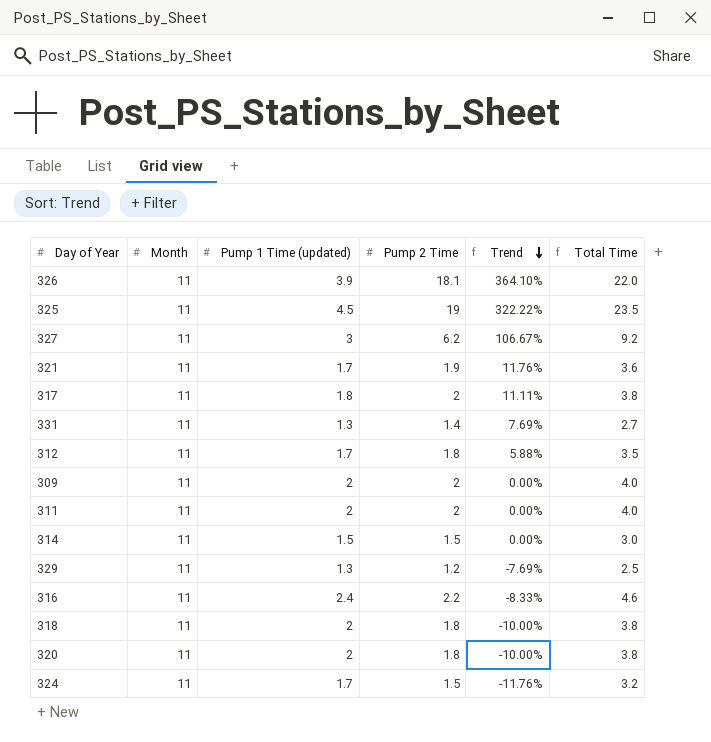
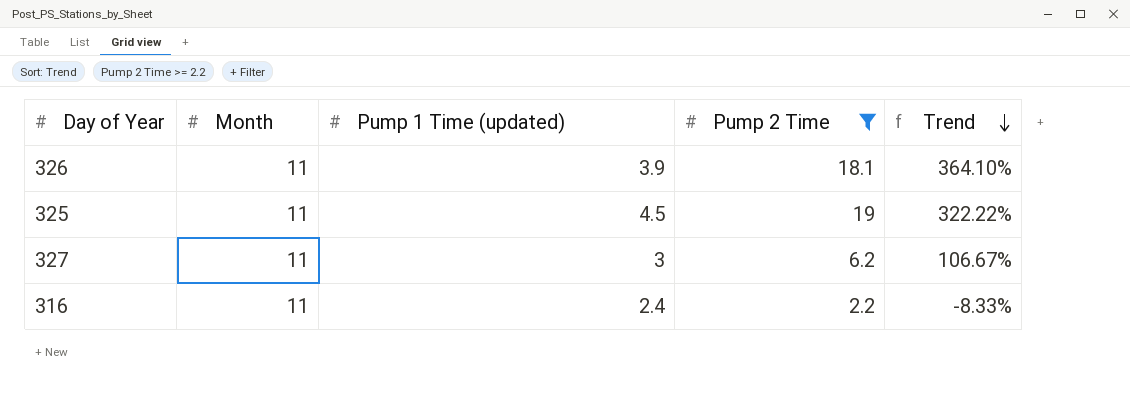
filter: none -> Pump 2 Time >= 2.2
column Total Time | formula: [Pump 1 Time (updated)] + [Pump 2 Time] -> none

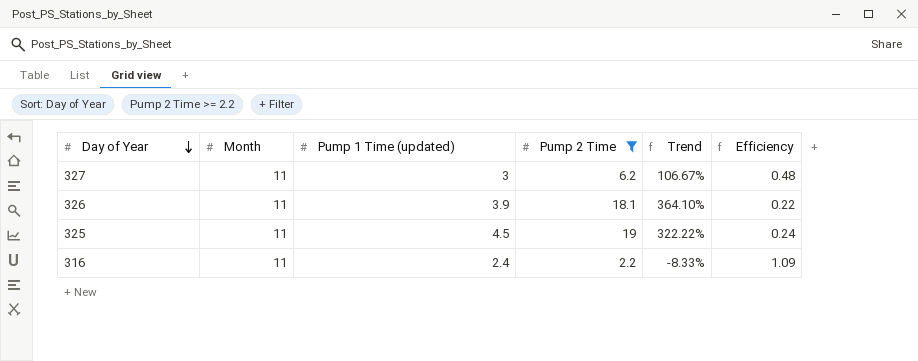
row order: Trend descending -> Day of Year descending
column Efficiency | formula: none -> [Pump 1 Time (updated)] / [Pump 2 Time]

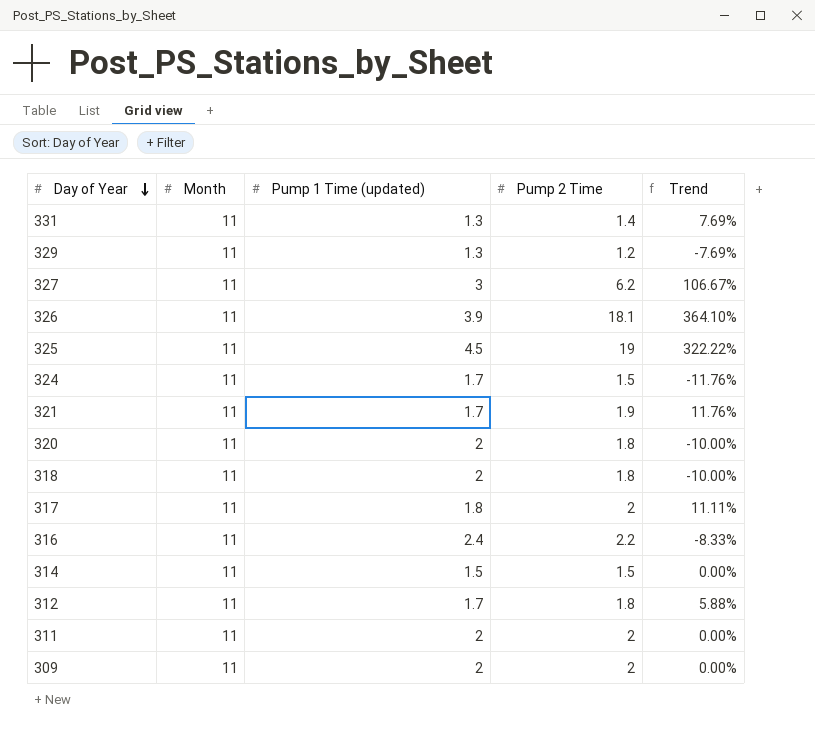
filter: Pump 2 Time >= 2.2 -> none
column Efficiency | formula: [Pump 1 Time (updated)] / [Pump 2 Time] -> none

